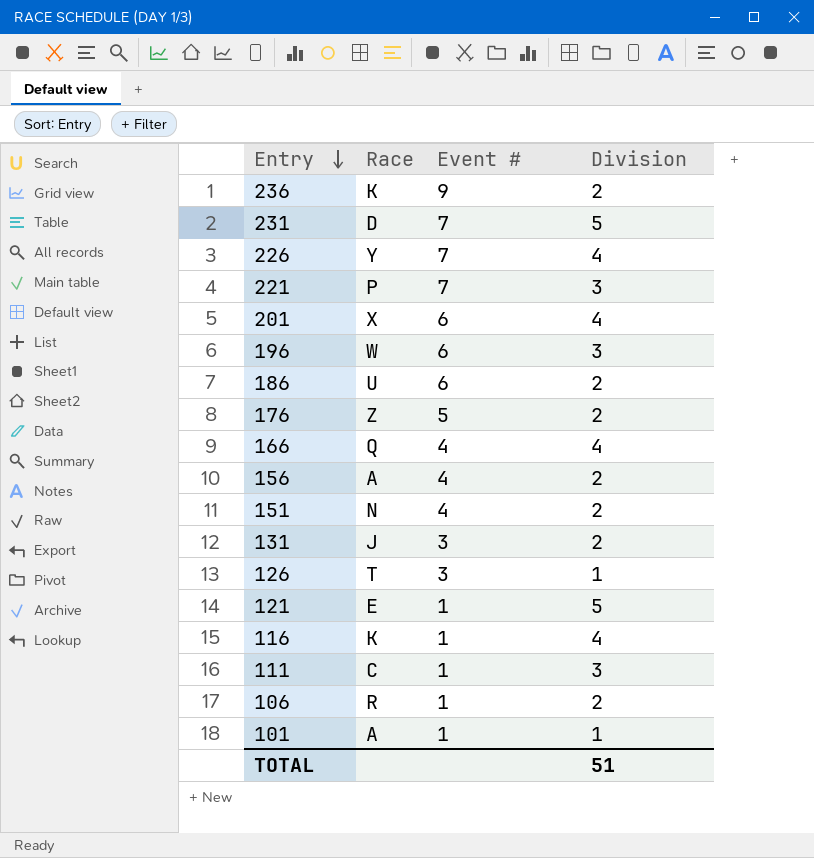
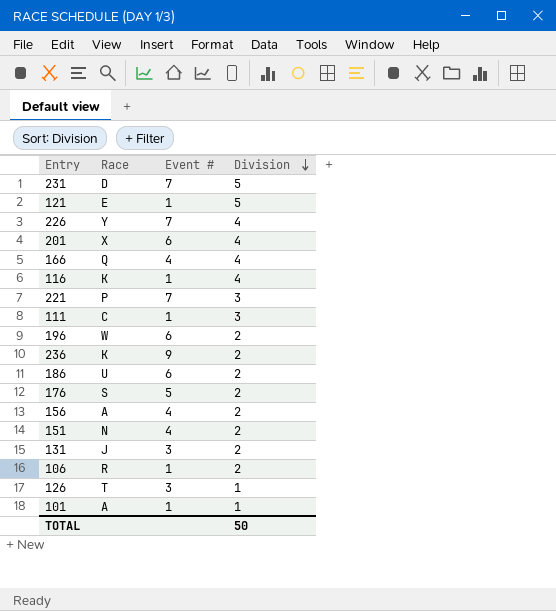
row order: Entry descending -> Division descending
196 | Division: 3 -> 2
176 | Race: Z -> S
TOTAL | Division: 51 -> 50

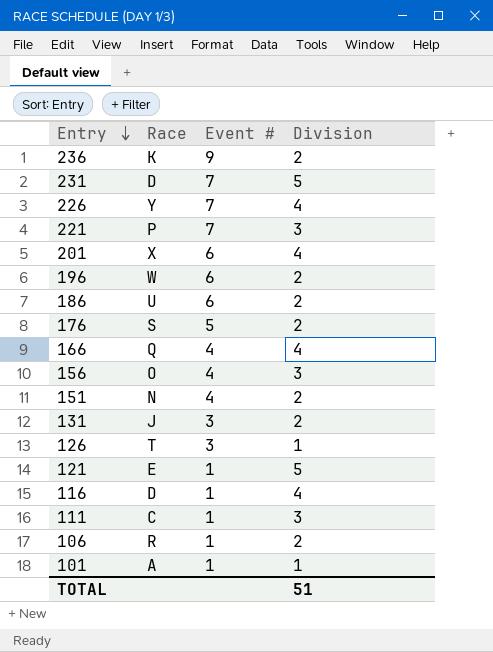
row order: Division descending -> Entry descending
156 | Race: A -> O
156 | Division: 2 -> 3
116 | Race: K -> D
TOTAL | Division: 50 -> 51

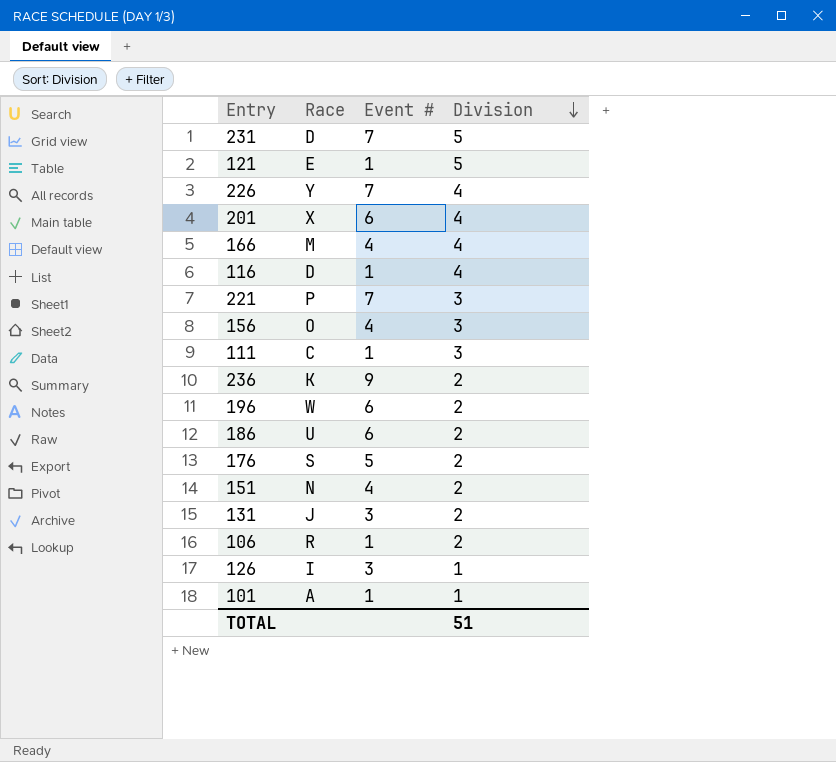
row order: Entry descending -> Division descending
166 | Race: Q -> M
126 | Race: T -> I

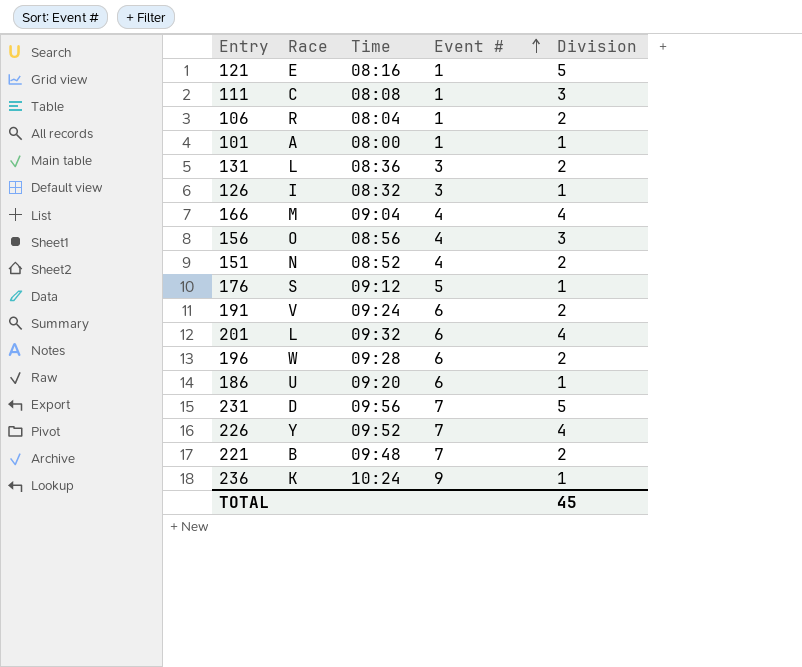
row order: Division descending -> Event # ascending
column Time | position: none -> 3
row 116: D | 1 | 4 -> none
131 | Race: J -> L
176 | Division: 2 -> 1
row 191: none -> V | 09:24 | 6 | 2
201 | Race: X -> L
186 | Division: 2 -> 1
221 | Race: P -> B
221 | Division: 3 -> 2
236 | Division: 2 -> 1
TOTAL | Division: 51 -> 45

